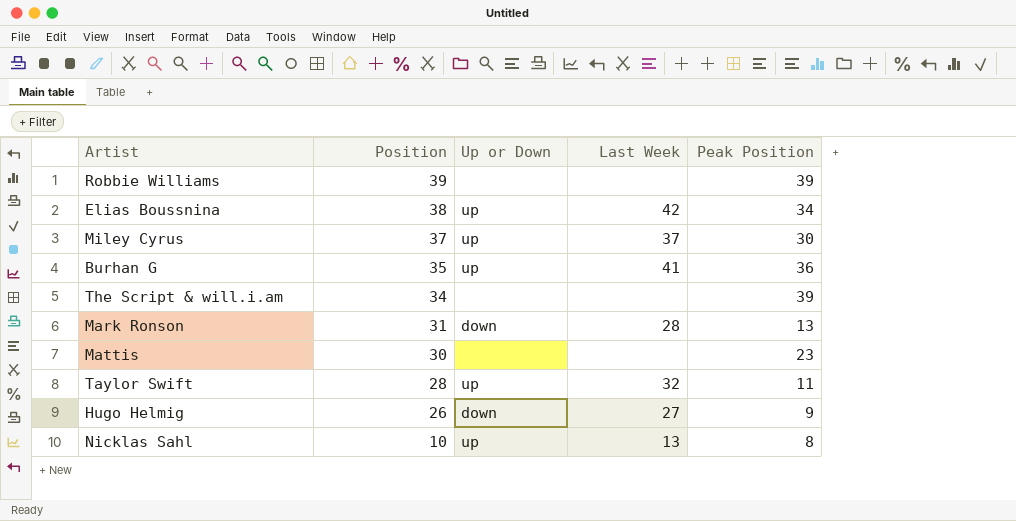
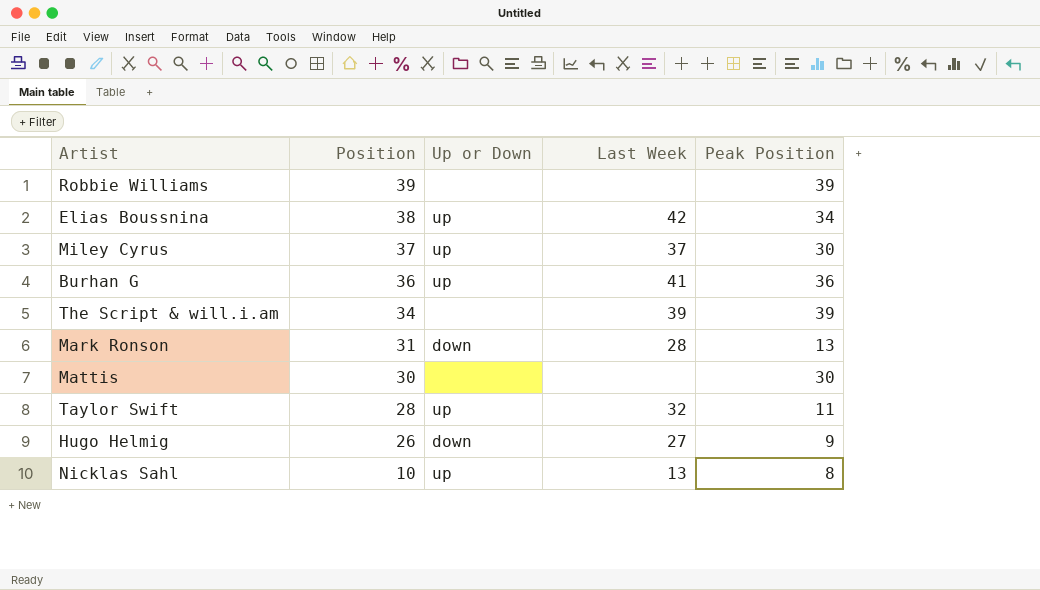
Burhan G | Position: 35 -> 36
The Script & will.i.am | Last Week: none -> 39
Mattis | Peak Position: 23 -> 30

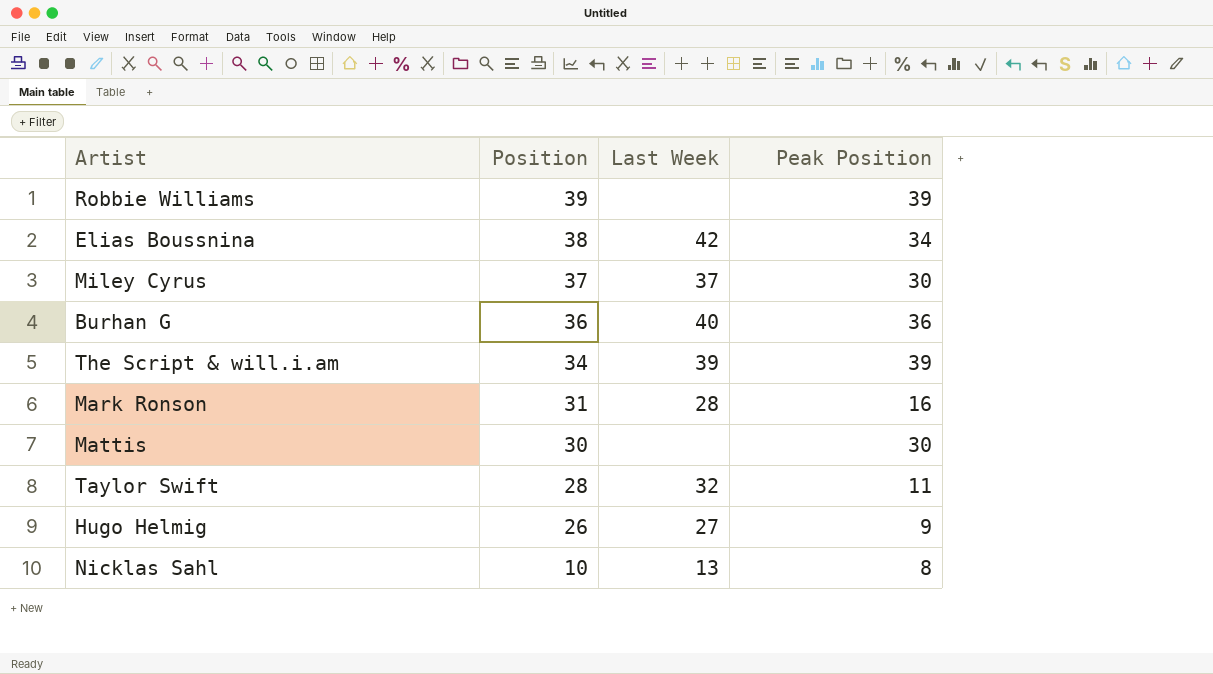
column Up or Down | position: 3 -> none
Burhan G | Last Week: 41 -> 40
Mark Ronson | Peak Position: 13 -> 16

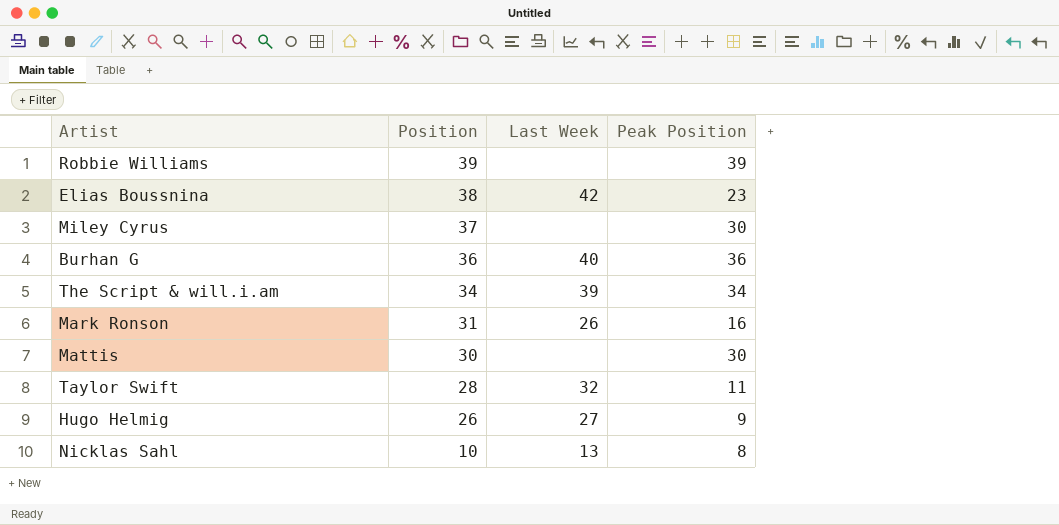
Elias Boussnina | Peak Position: 34 -> 23
Miley Cyrus | Last Week: 37 -> none
The Script & will.i.am | Peak Position: 39 -> 34
Mark Ronson | Last Week: 28 -> 26

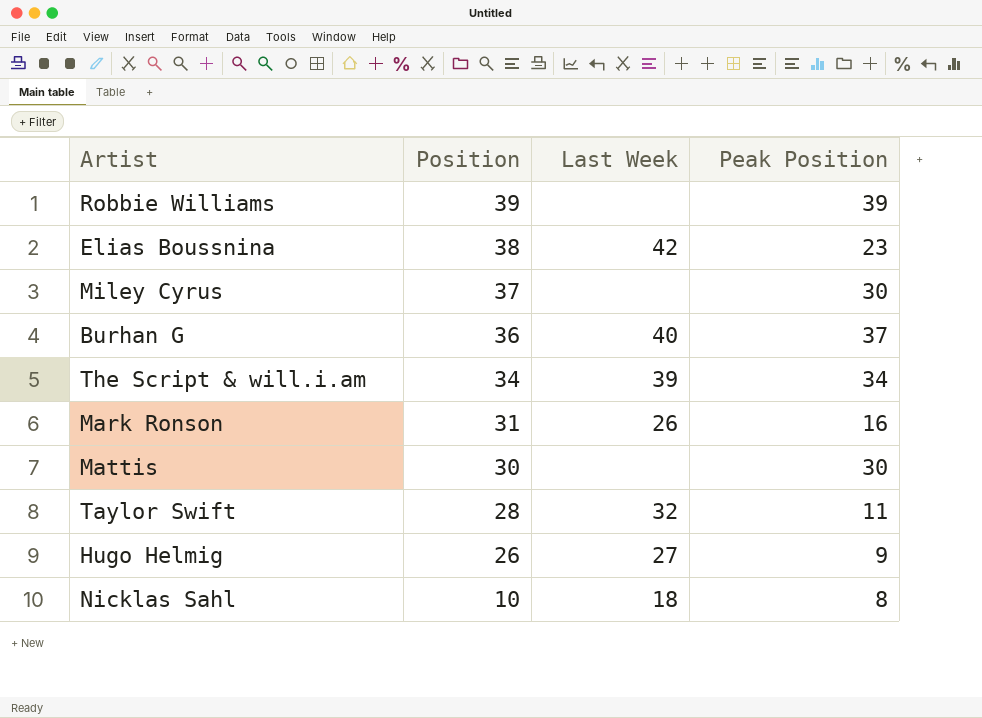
Burhan G | Peak Position: 36 -> 37
Nicklas Sahl | Last Week: 13 -> 18

